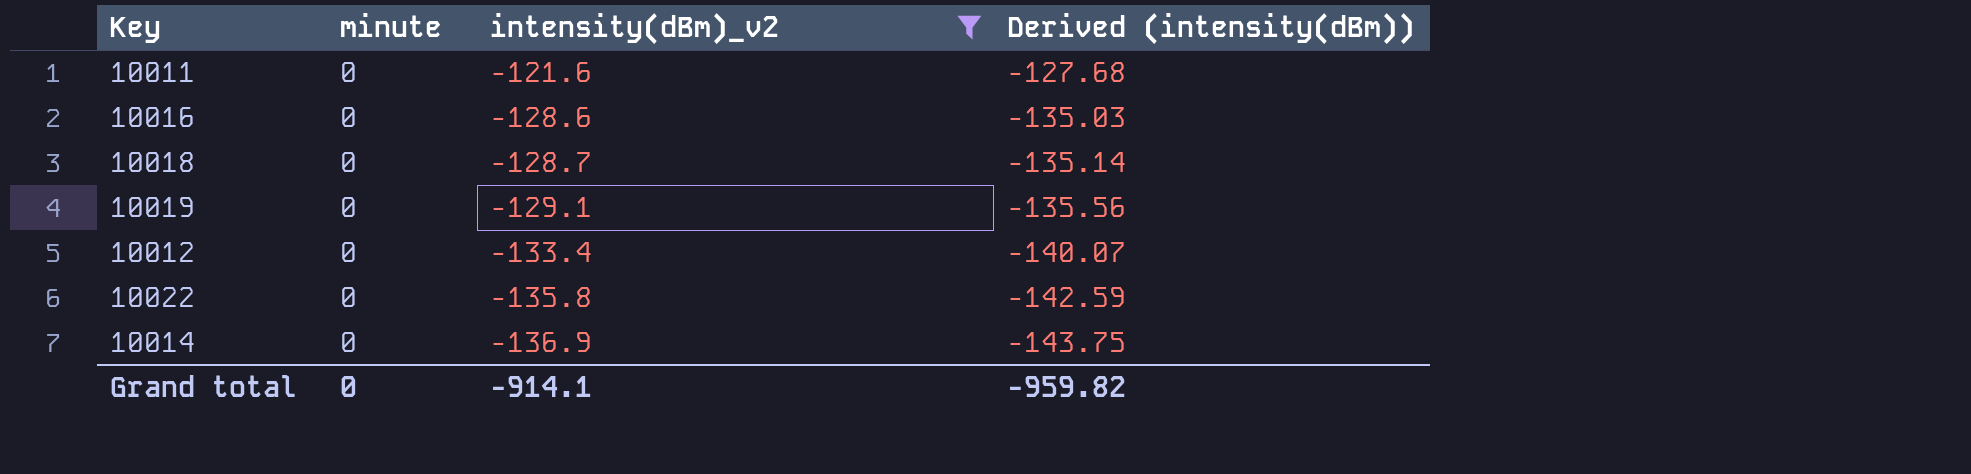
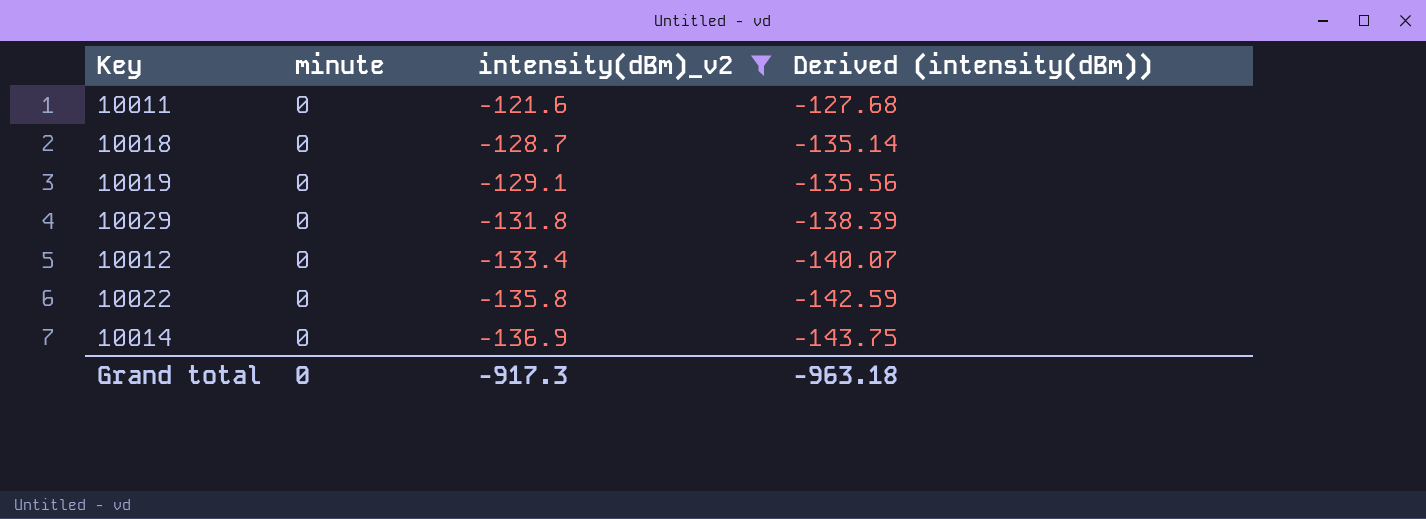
row 10016: 0 | -128.6 | -135.03 -> none
row 10029: none -> 0 | -131.8 | -138.39
Grand total | intensity(dBm)_v2: -914.1 -> -917.3
Grand total | Derived (intensity(dBm)): -959.82 -> -963.18

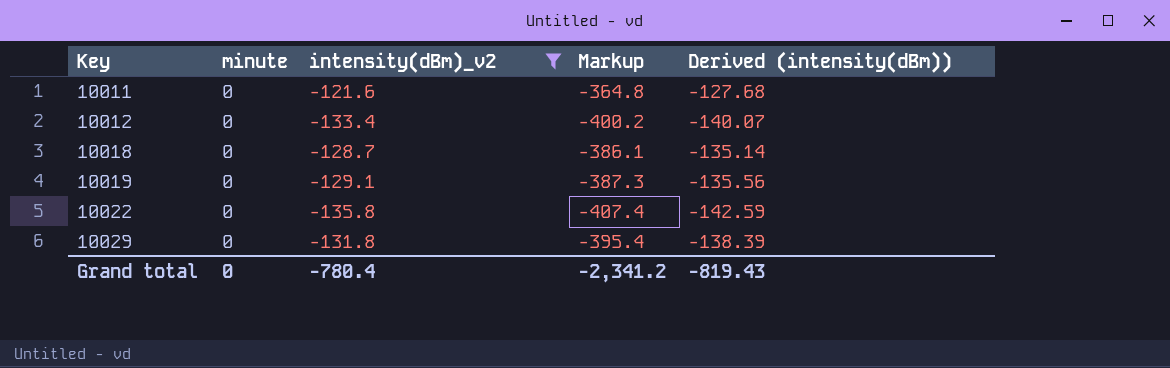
row order: intensity(dBm)_v2 descending -> Key ascending
column Markup | formula: none -> [intensity(dBm)_v2] * 3
row 10014: 0 | -136.9 | -143.75 -> none
Grand total | intensity(dBm)_v2: -917.3 -> -780.4
Grand total | Derived (intensity(dBm)): -963.18 -> -819.43

